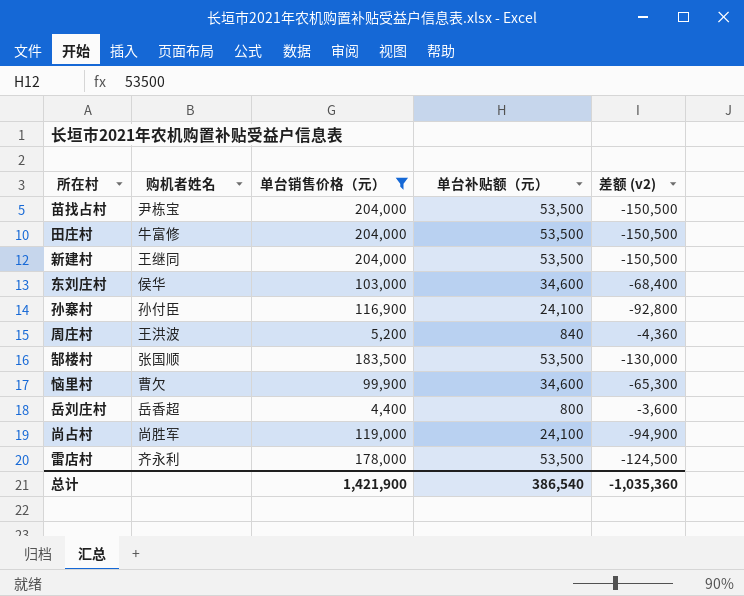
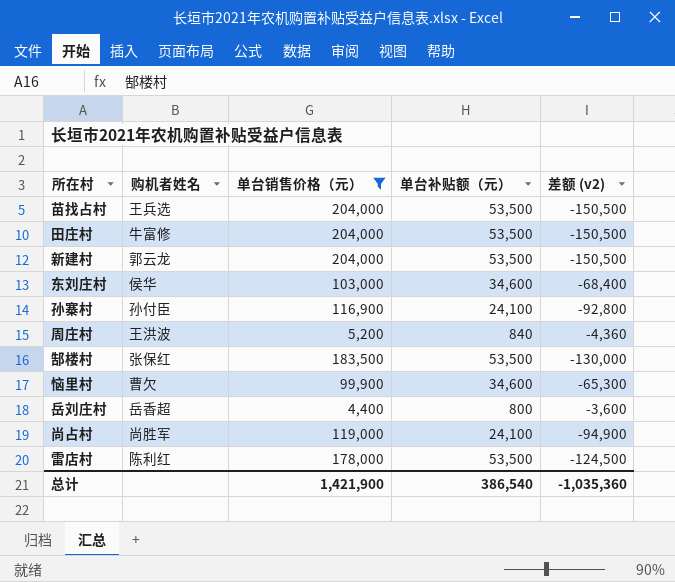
苗找占村 | 购机者姓名: 尹栋宝 -> 王兵选
新建村 | 购机者姓名: 王继同 -> 郭云龙
郜楼村 | 购机者姓名: 张国顺 -> 张保红
雷店村 | 购机者姓名: 齐永利 -> 陈利红

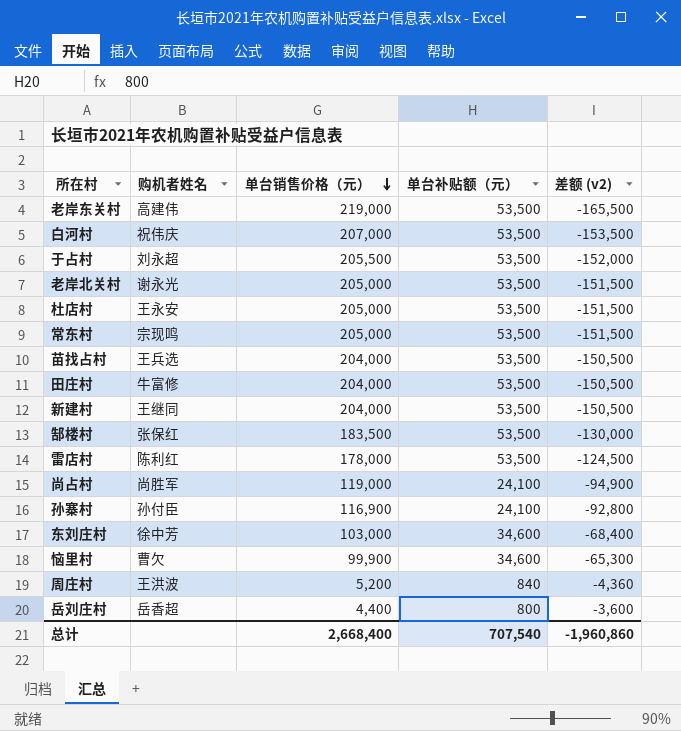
filter: 单台销售价格（元） <= 204,000 -> none
row order: none -> 单台销售价格（元） descending
新建村 | 购机者姓名: 郭云龙 -> 王继同
东刘庄村 | 购机者姓名: 侯华 -> 徐中芳
总计 | 单台销售价格（元）: 1,421,900 -> 2,668,400
总计 | 单台补贴额（元）: 386,540 -> 707,540
总计 | 差额 (v2): -1,035,360 -> -1,960,860

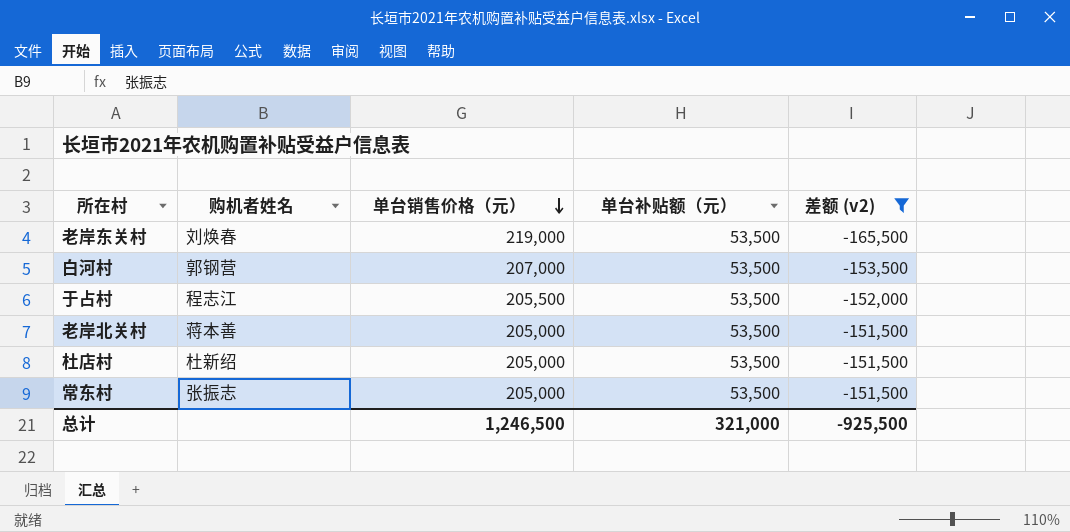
filter: none -> 差额 (v2) <= -151,500
老岸东关村 | 购机者姓名: 高建伟 -> 刘焕春
白河村 | 购机者姓名: 祝伟庆 -> 郭钢营
于占村 | 购机者姓名: 刘永超 -> 程志江
老岸北关村 | 购机者姓名: 谢永光 -> 蒋本善
杜店村 | 购机者姓名: 王永安 -> 杜新绍
常东村 | 购机者姓名: 宗现鸣 -> 张振志
总计 | 单台销售价格（元）: 2,668,400 -> 1,246,500
总计 | 单台补贴额（元）: 707,540 -> 321,000
总计 | 差额 (v2): -1,960,860 -> -925,500

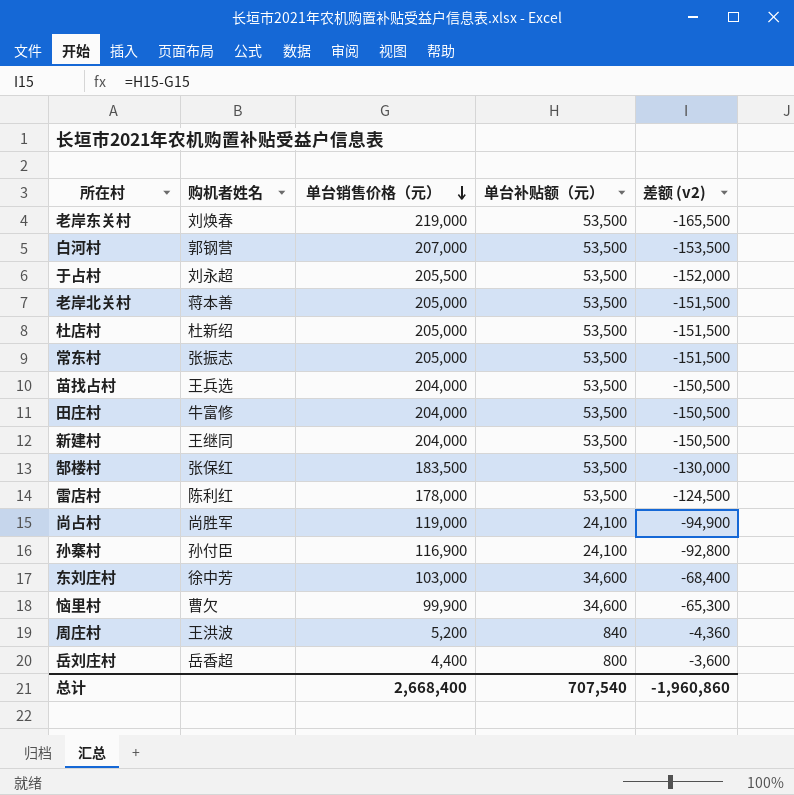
filter: 差额 (v2) <= -151,500 -> none
于占村 | 购机者姓名: 程志江 -> 刘永超
总计 | 单台销售价格（元）: 1,246,500 -> 2,668,400
总计 | 单台补贴额（元）: 321,000 -> 707,540
总计 | 差额 (v2): -925,500 -> -1,960,860

